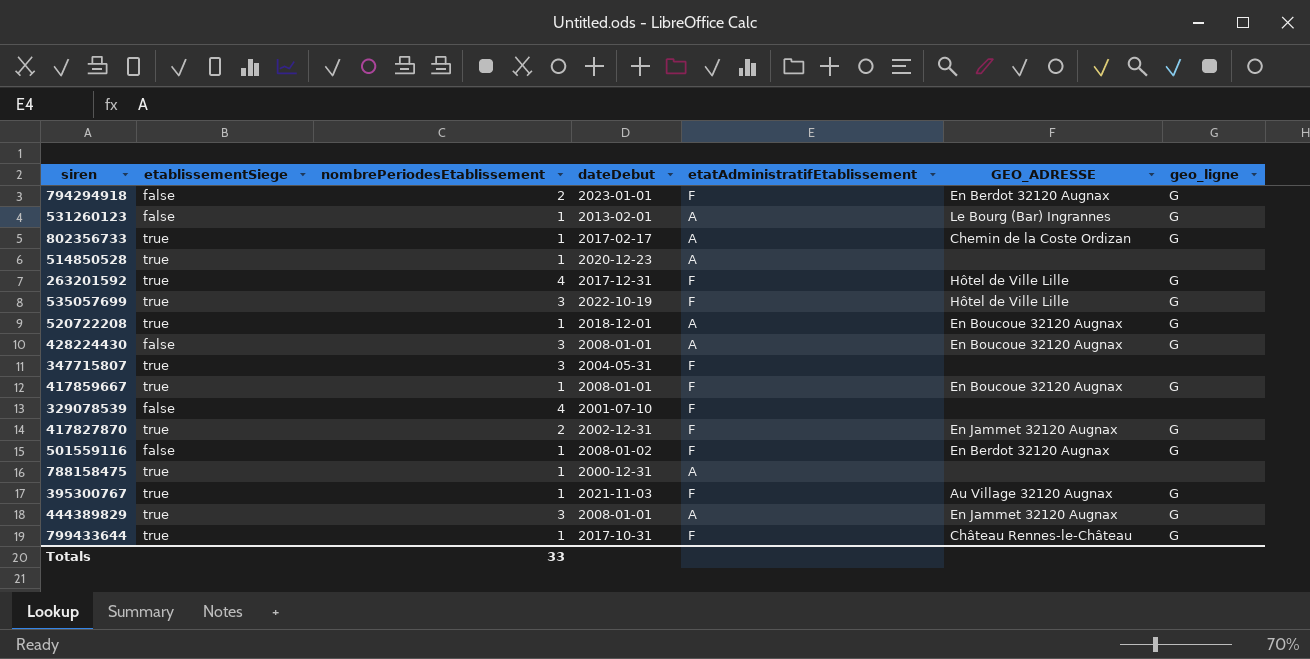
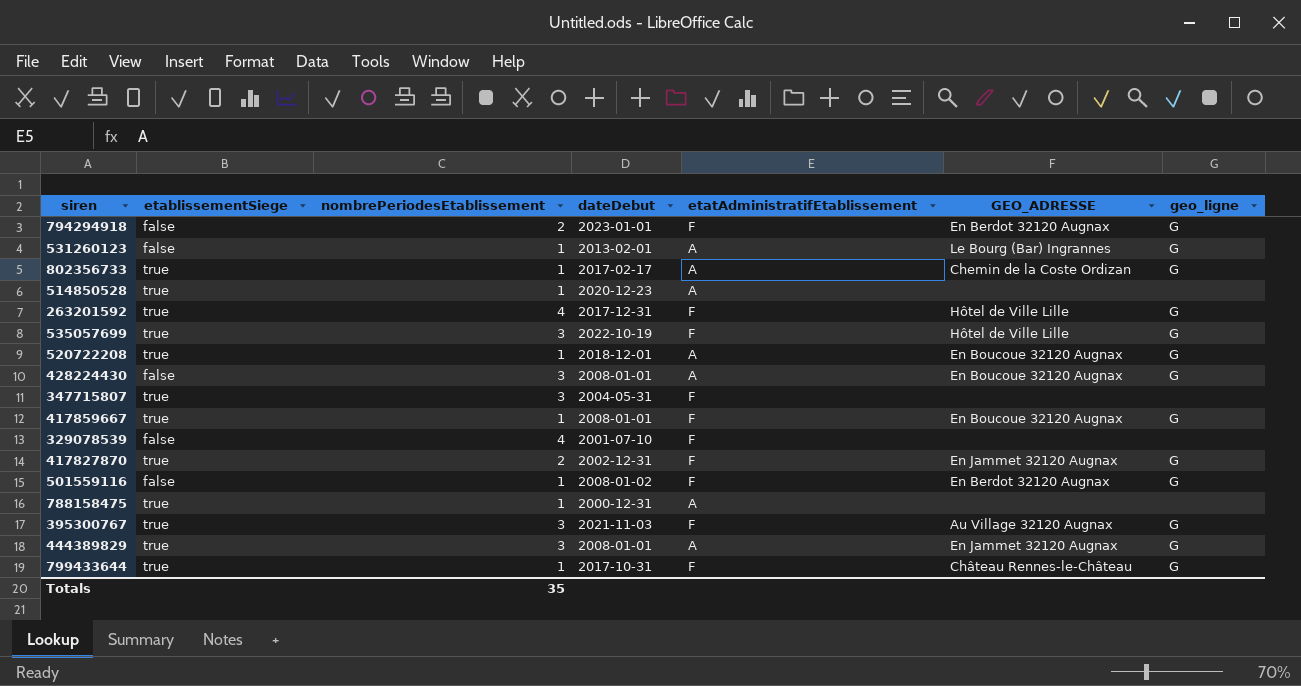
395300767 | nombrePeriodesEtablissement: 1 -> 3
Totals | nombrePeriodesEtablissement: 33 -> 35

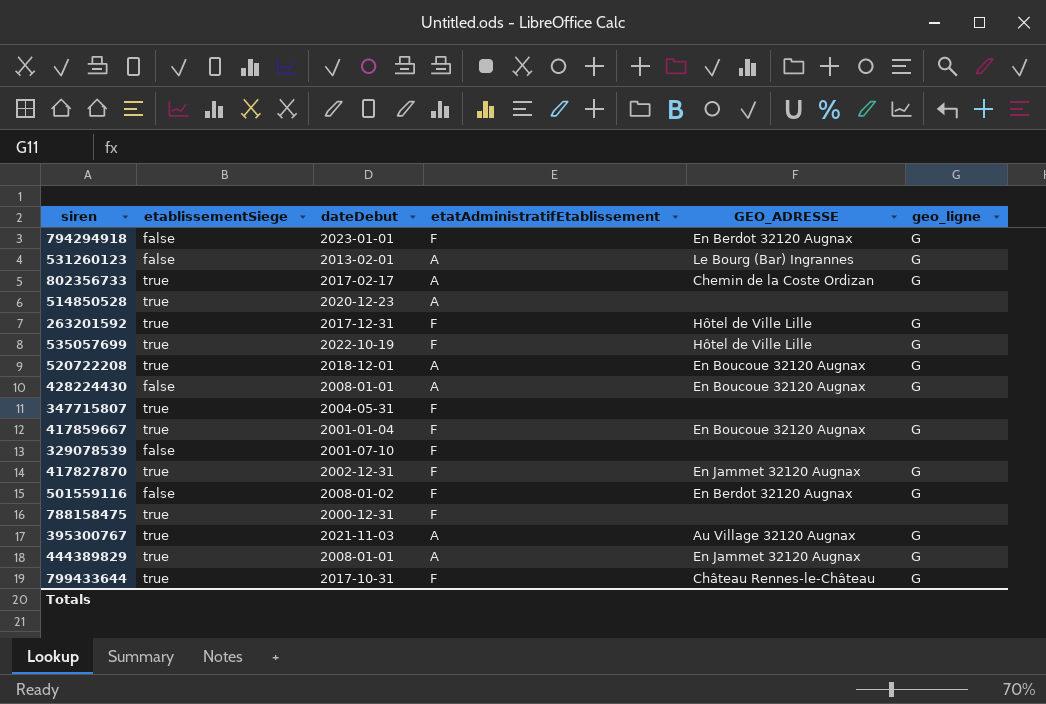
column nombrePeriodesEtablissement | position: 3 -> none
417859667 | dateDebut: 2008-01-01 -> 2001-01-04
788158475 | etatAdministratifEtablissement: A -> F
395300767 | etatAdministratifEtablissement: F -> A

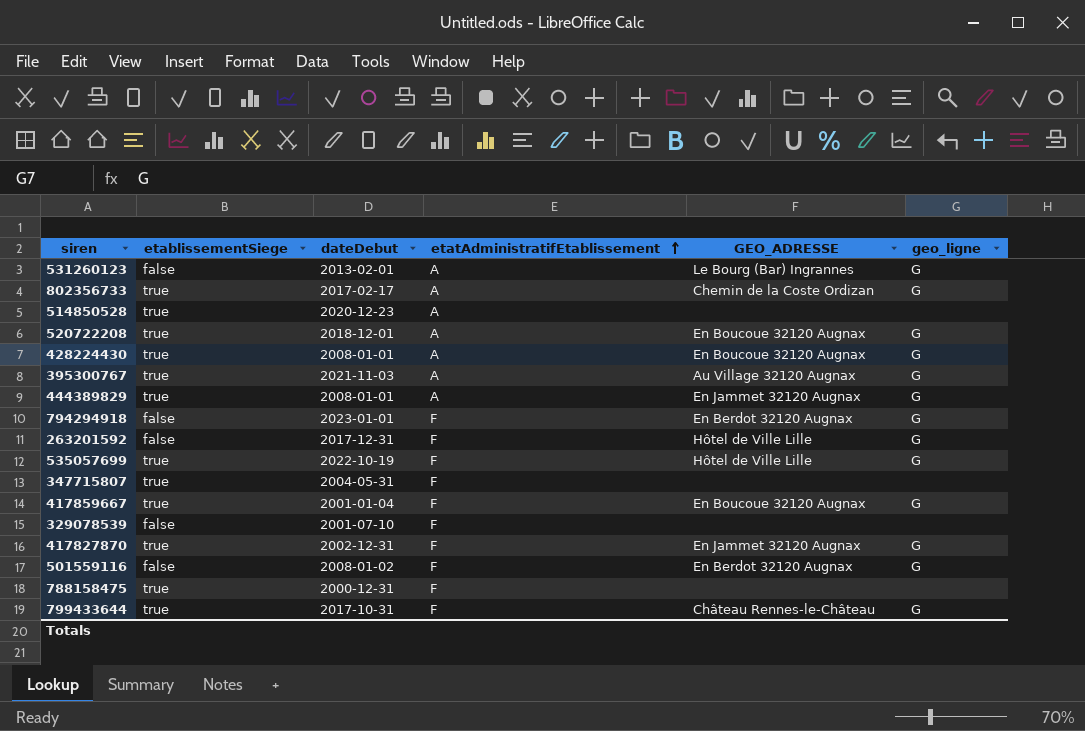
row order: none -> etatAdministratifEtablissement ascending
428224430 | etablissementSiege: false -> true
263201592 | etablissementSiege: true -> false

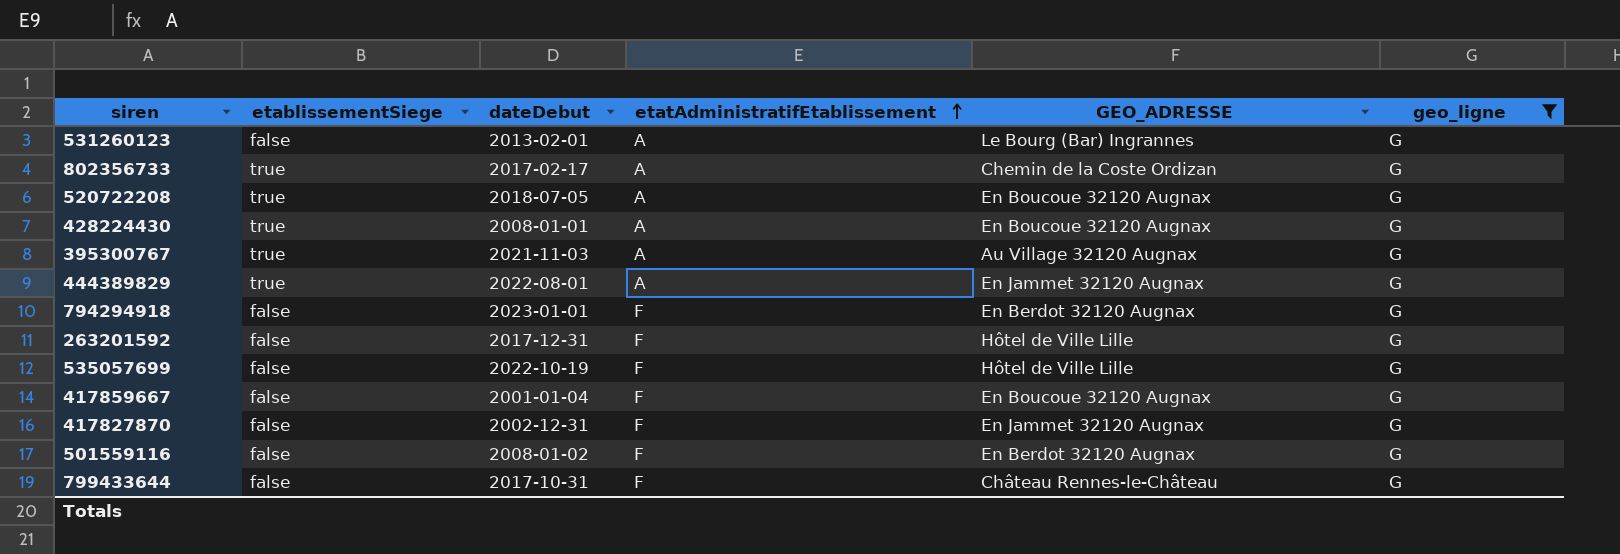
filter: none -> geo_ligne = G
520722208 | dateDebut: 2018-12-01 -> 2018-07-05
444389829 | dateDebut: 2008-01-01 -> 2022-08-01
535057699 | etablissementSiege: true -> false
417859667 | etablissementSiege: true -> false
417827870 | etablissementSiege: true -> false
799433644 | etablissementSiege: true -> false

